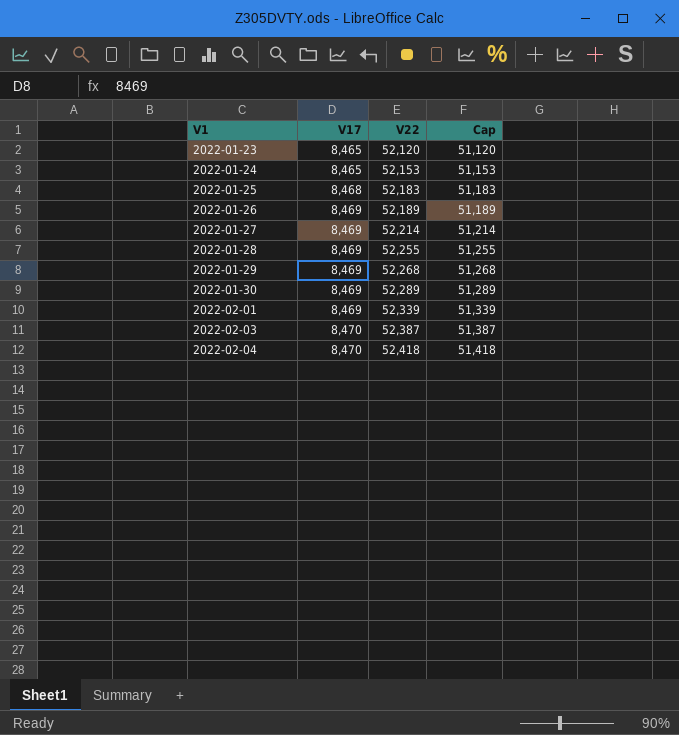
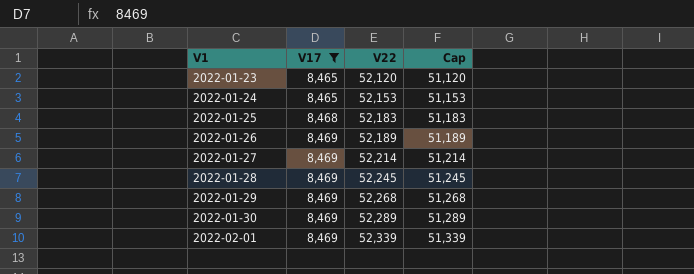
filter: none -> V17 != 8,470
2022-01-28 | V22: 52,255 -> 52,245
2022-01-28 | Cap: 51,255 -> 51,245

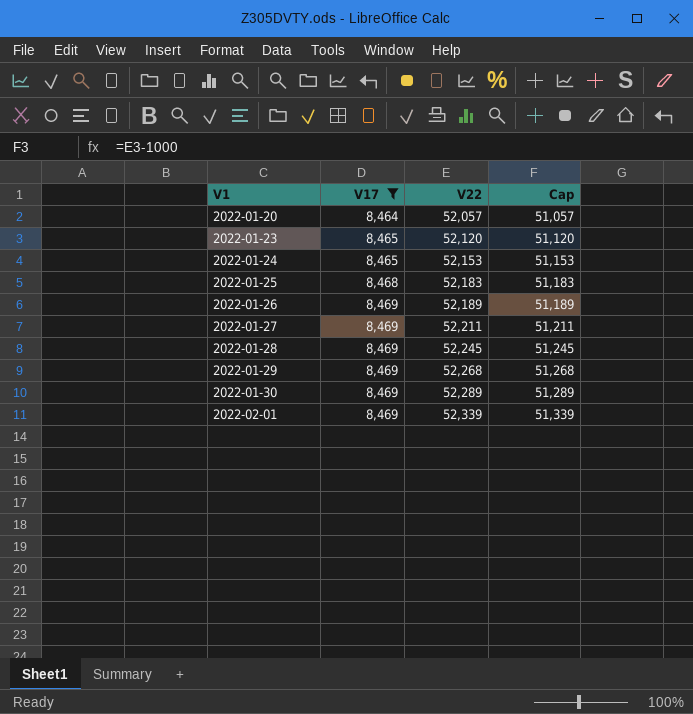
row 2022-01-20: none -> 8,464 | 52,057 | 51,057
2022-01-27 | V22: 52,214 -> 52,211
2022-01-27 | Cap: 51,214 -> 51,211

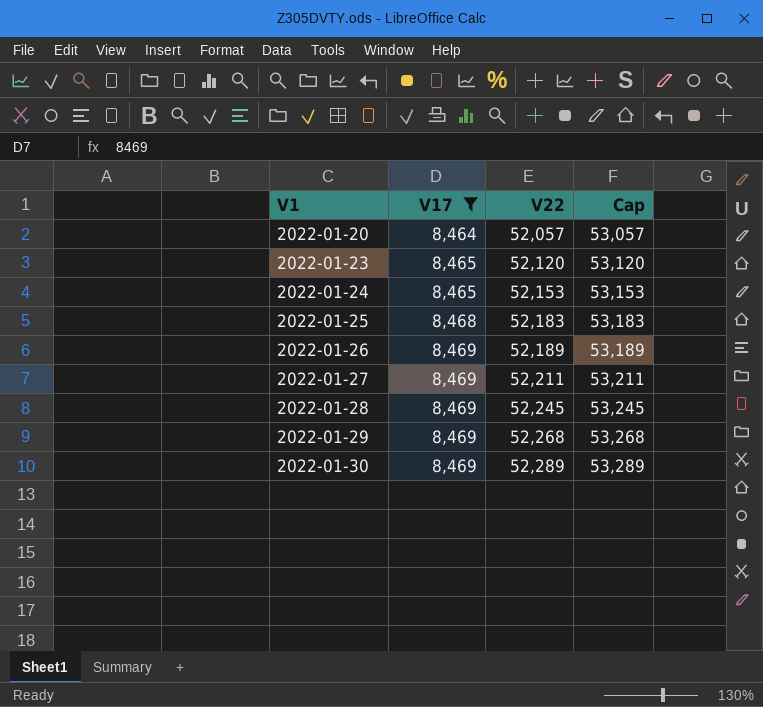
column Cap | formula: [V22] - 1000 -> [V22] + 1000
row 2022-02-01: 8,469 | 52,339 | 51,339 -> none

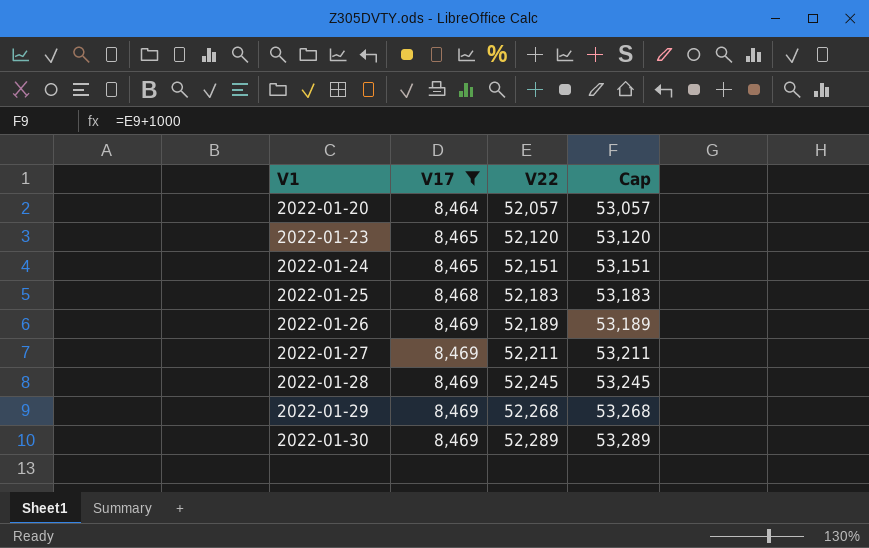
2022-01-24 | V22: 52,153 -> 52,151
2022-01-24 | Cap: 53,153 -> 53,151

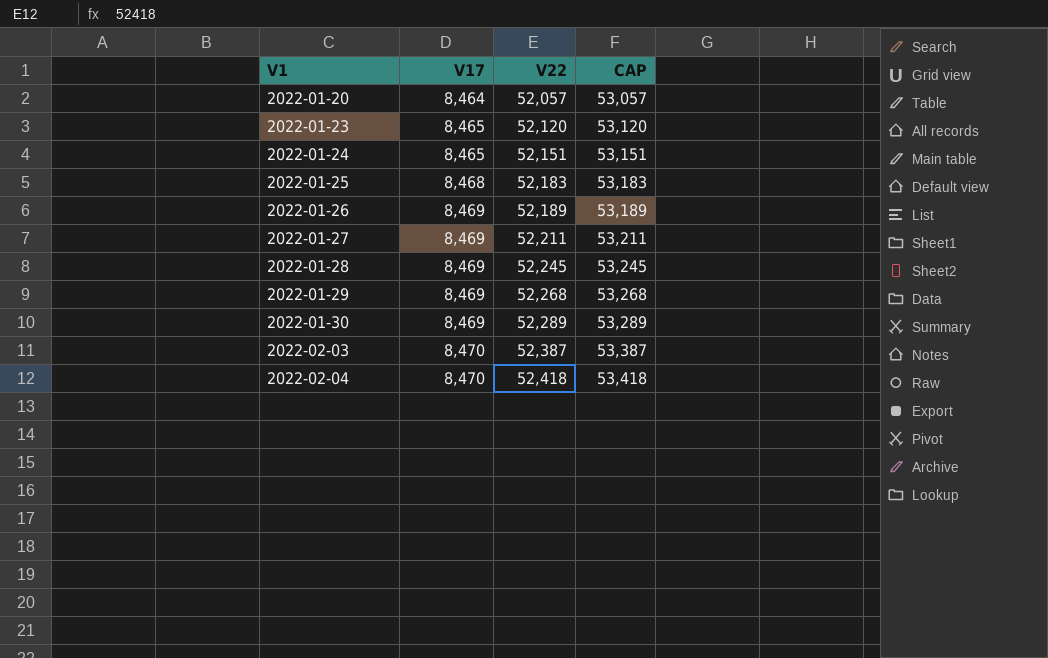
filter: V17 != 8,470 -> none
column name: Cap -> CAP

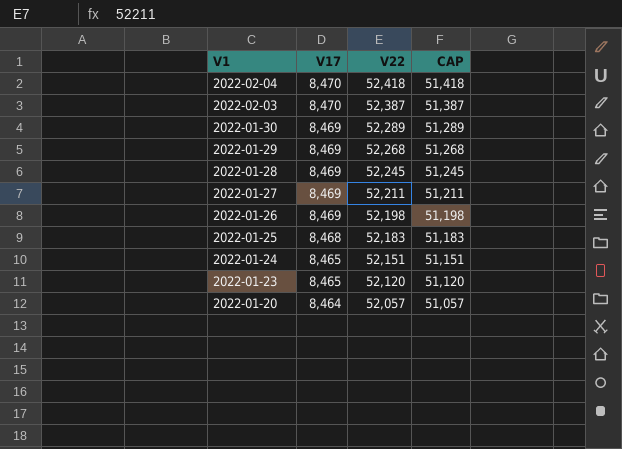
row order: V1 ascending -> V1 descending
column CAP | formula: [V22] + 1000 -> [V22] - 1000
2022-01-26 | V22: 52,189 -> 52,198

